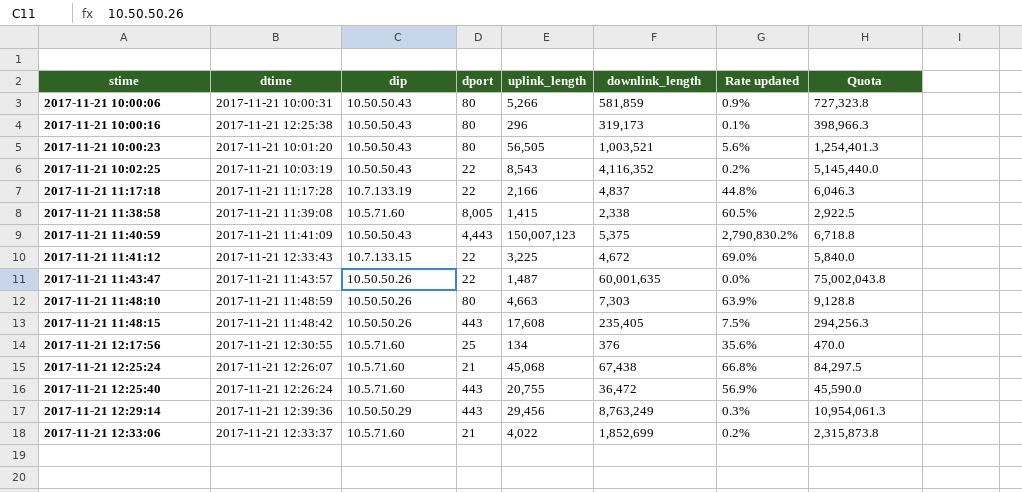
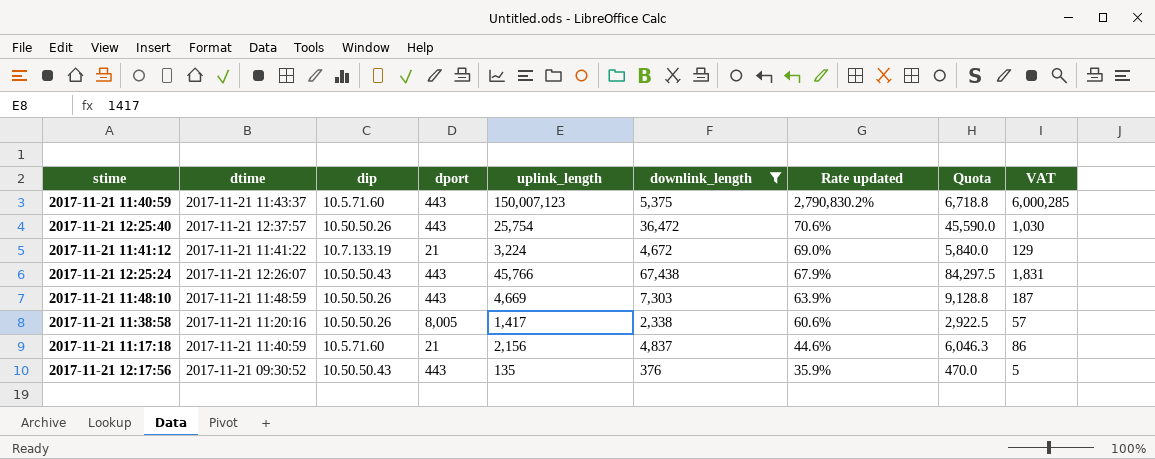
filter: none -> downlink_length <= 67,438
row order: stime ascending -> Rate updated descending
column VAT | formula: none -> [uplink_length] * 0.04
2017-11-21 11:40:59 | dtime: 2017-11-21 11:41:09 -> 2017-11-21 11:43:37
2017-11-21 11:40:59 | dip: 10.50.50.43 -> 10.5.71.60
2017-11-21 11:40:59 | dport: 4,443 -> 443
2017-11-21 12:25:40 | dtime: 2017-11-21 12:26:24 -> 2017-11-21 12:37:57
2017-11-21 12:25:40 | dip: 10.5.71.60 -> 10.50.50.26
2017-11-21 12:25:40 | uplink_length: 20,755 -> 25,754
2017-11-21 12:25:40 | Rate updated: 56.9% -> 70.6%
2017-11-21 11:41:12 | dtime: 2017-11-21 12:33:43 -> 2017-11-21 11:41:22
2017-11-21 11:41:12 | dip: 10.7.133.15 -> 10.7.133.19
2017-11-21 11:41:12 | dport: 22 -> 21
2017-11-21 11:41:12 | uplink_length: 3,225 -> 3,224
2017-11-21 12:25:24 | dip: 10.5.71.60 -> 10.50.50.43
2017-11-21 12:25:24 | dport: 21 -> 443
2017-11-21 12:25:24 | uplink_length: 45,068 -> 45,766
2017-11-21 12:25:24 | Rate updated: 66.8% -> 67.9%
2017-11-21 11:48:10 | dport: 80 -> 443
2017-11-21 11:48:10 | uplink_length: 4,663 -> 4,669
2017-11-21 11:38:58 | dtime: 2017-11-21 11:39:08 -> 2017-11-21 11:20:16
2017-11-21 11:38:58 | dip: 10.5.71.60 -> 10.50.50.26
2017-11-21 11:38:58 | uplink_length: 1,415 -> 1,417
2017-11-21 11:38:58 | Rate updated: 60.5% -> 60.6%
2017-11-21 11:17:18 | dtime: 2017-11-21 11:17:28 -> 2017-11-21 11:40:59
2017-11-21 11:17:18 | dip: 10.7.133.19 -> 10.5.71.60
2017-11-21 11:17:18 | dport: 22 -> 21
2017-11-21 11:17:18 | uplink_length: 2,166 -> 2,156
2017-11-21 11:17:18 | Rate updated: 44.8% -> 44.6%
2017-11-21 12:17:56 | dtime: 2017-11-21 12:30:55 -> 2017-11-21 09:30:52
2017-11-21 12:17:56 | dip: 10.5.71.60 -> 10.50.50.43
2017-11-21 12:17:56 | dport: 25 -> 443
2017-11-21 12:17:56 | uplink_length: 134 -> 135
2017-11-21 12:17:56 | Rate updated: 35.6% -> 35.9%

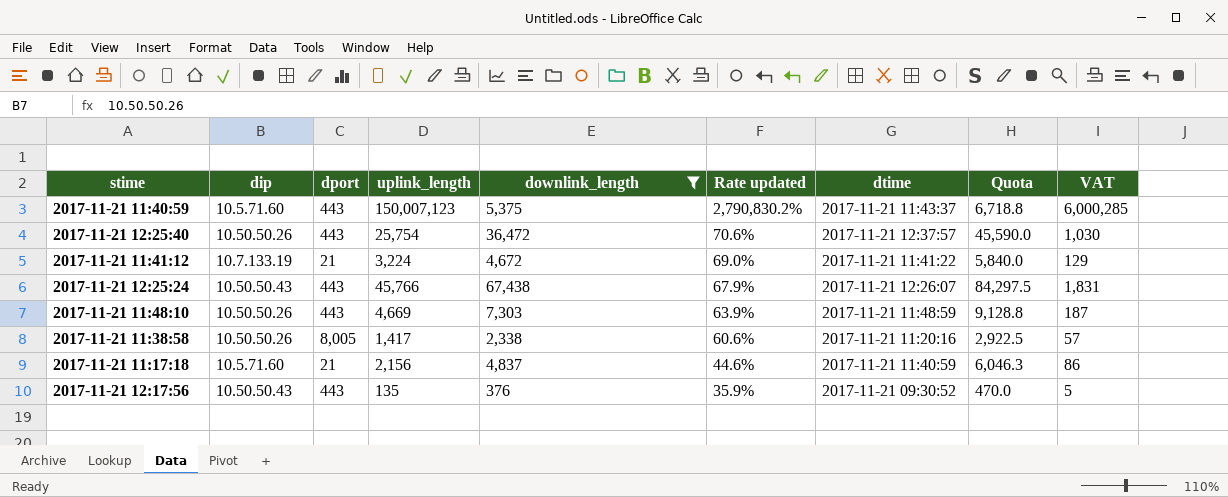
column dtime | position: 2 -> 7

